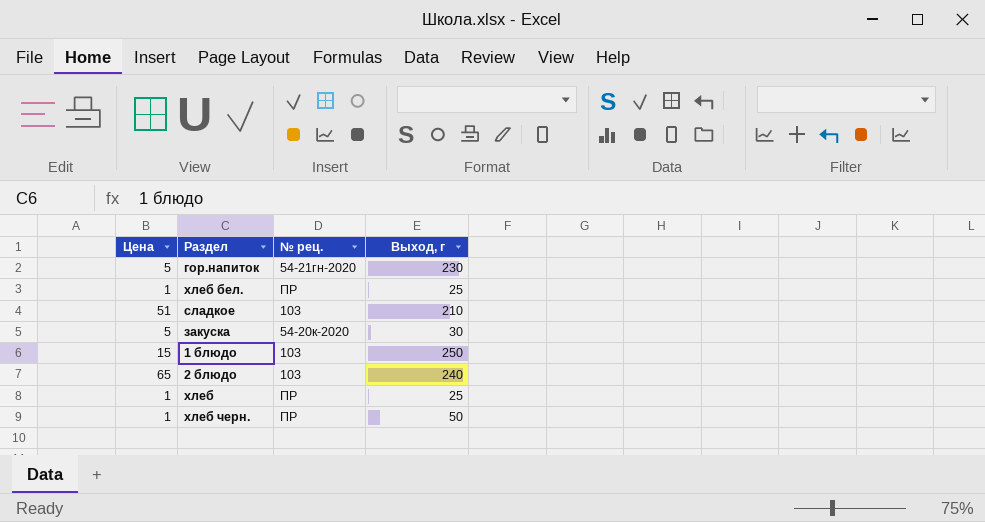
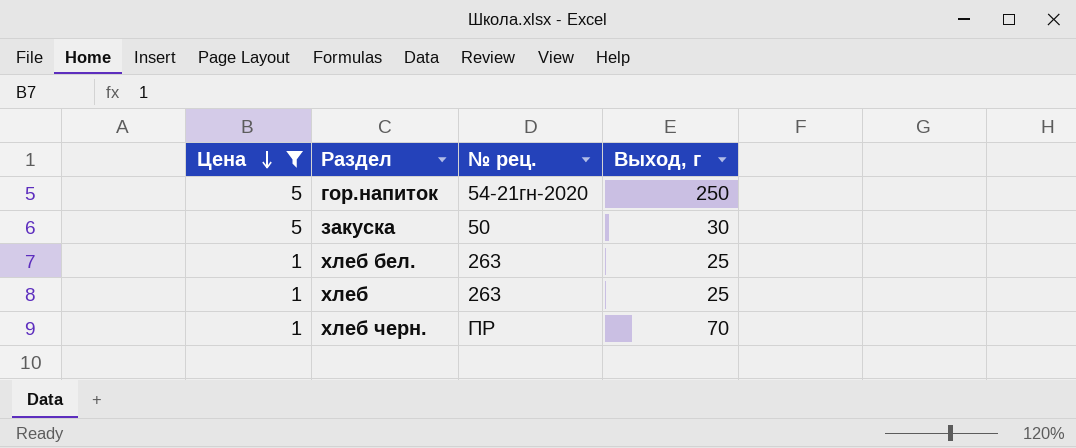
filter: none -> Цена <= 5
row order: none -> Цена descending
гор.напиток | Выход, г: 230 -> 250
закуска | № рец.: 54-20к-2020 -> 50
хлеб бел. | № рец.: ПР -> 263
хлеб | № рец.: ПР -> 263
хлеб черн. | Выход, г: 50 -> 70

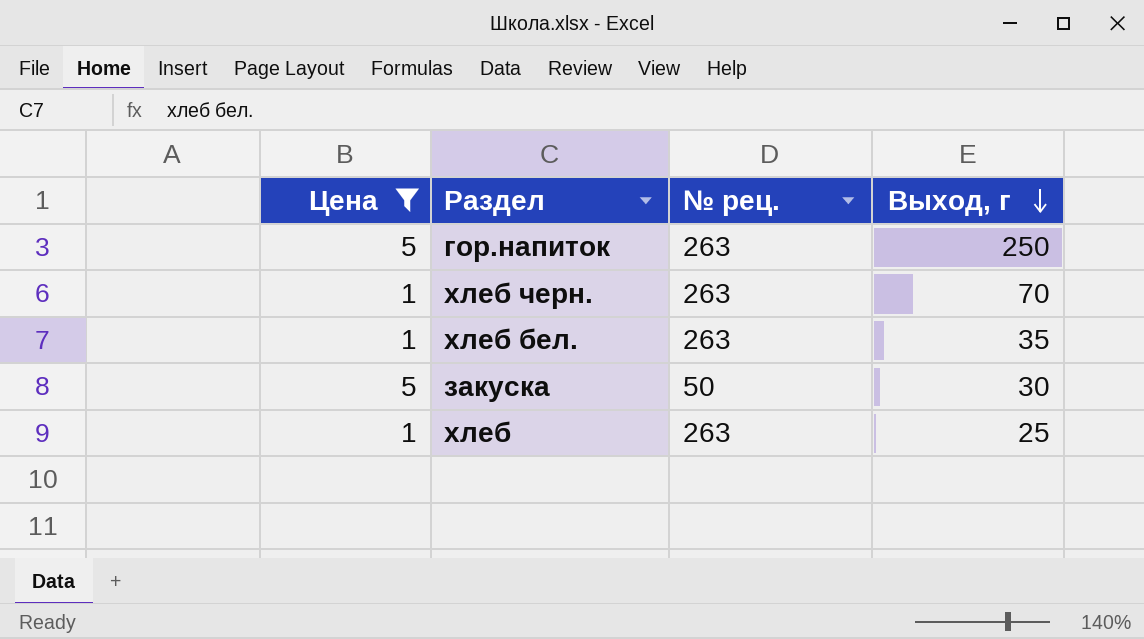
row order: Цена descending -> Выход, г descending
гор.напиток | № рец.: 54-21гн-2020 -> 263
хлеб черн. | № рец.: ПР -> 263
хлеб бел. | Выход, г: 25 -> 35

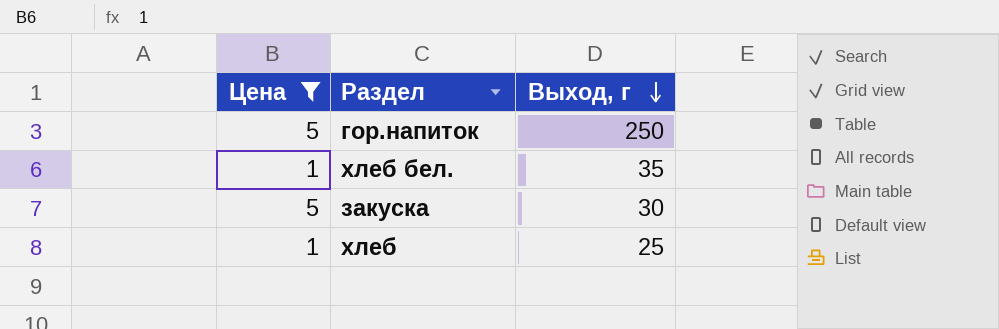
column № рец. | position: 3 -> none
row хлеб черн.: 1 | 263 | 70 -> none

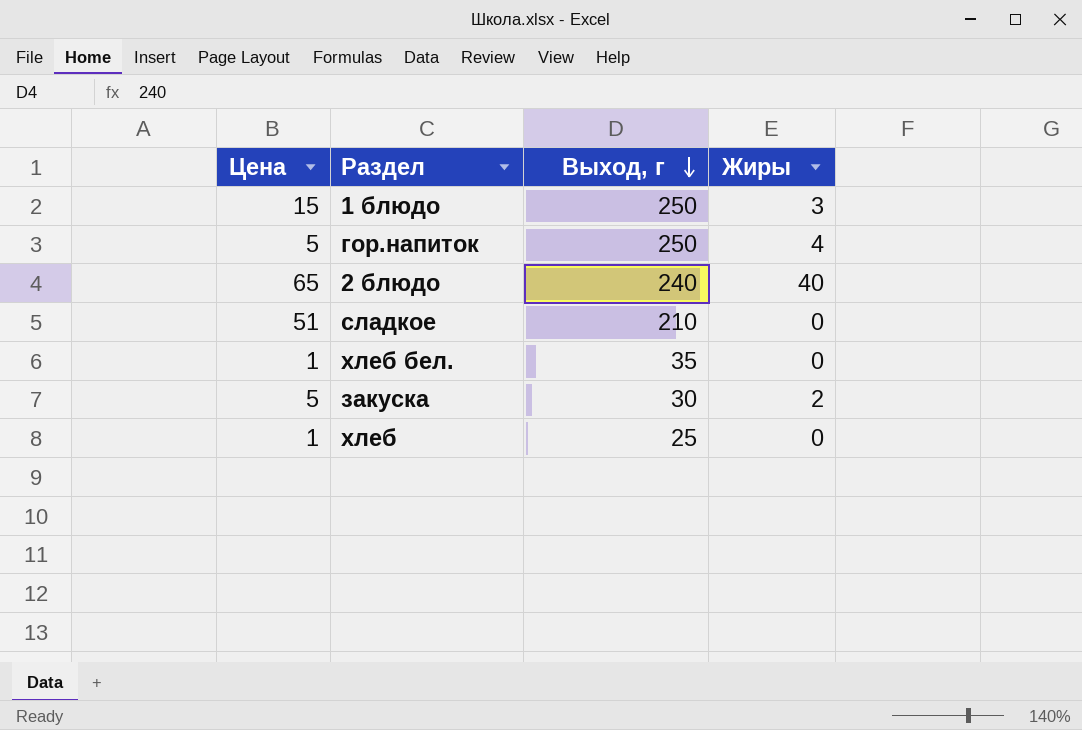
filter: Цена <= 5 -> none
column Жиры | position: none -> 4

